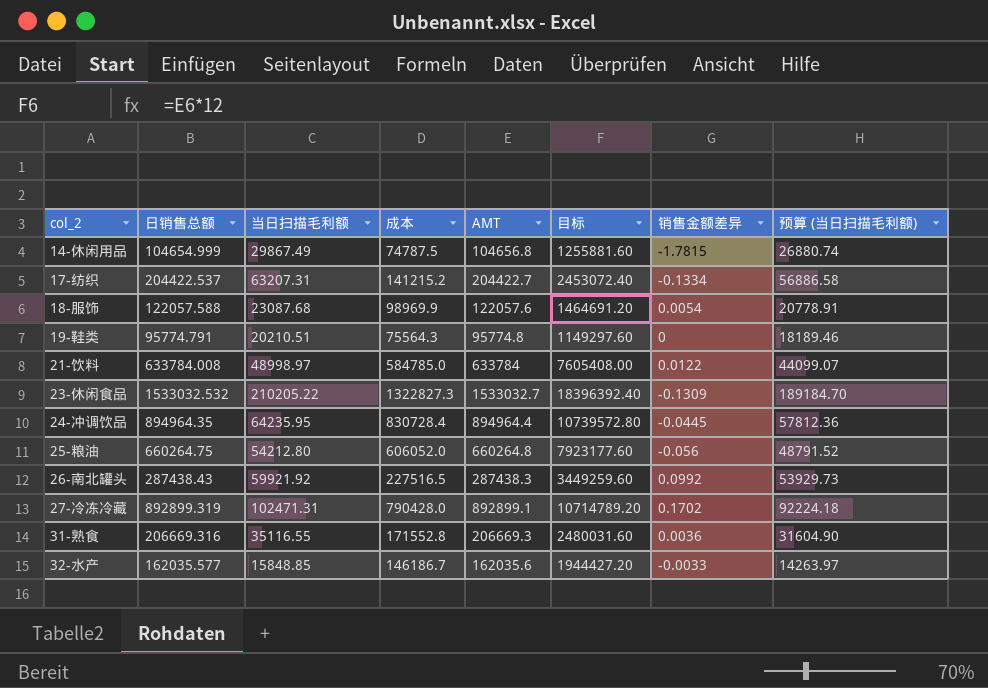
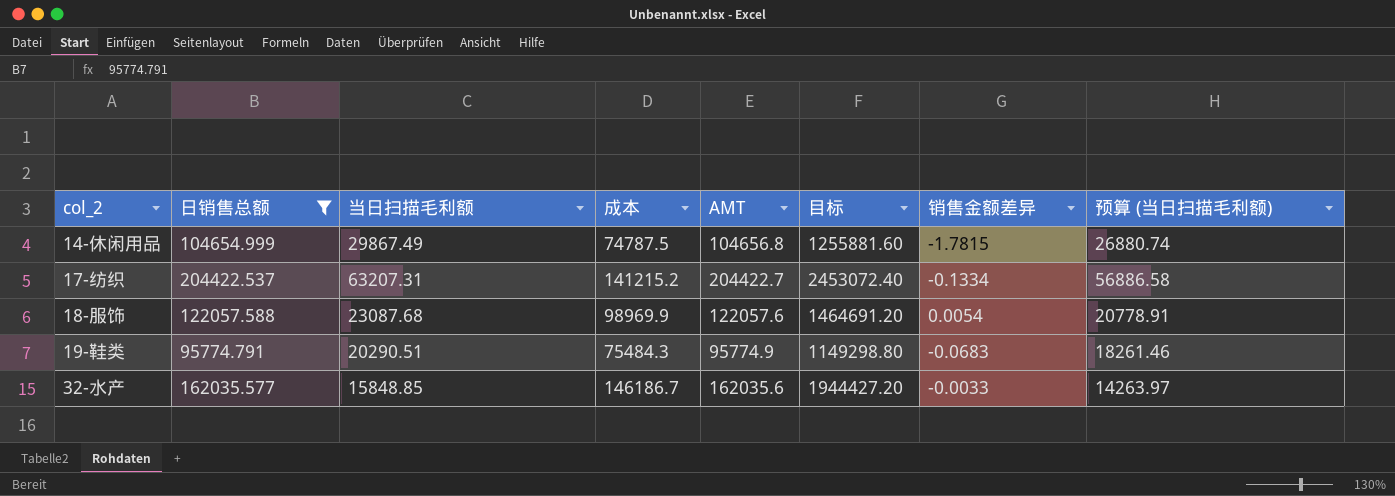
filter: none -> 日销售总额 <= 204422.537
19-鞋类 | 当日扫描毛利额: 20210.51 -> 20290.51
19-鞋类 | 成本: 75564.3 -> 75484.3
19-鞋类 | AMT: 95774.8 -> 95774.9
19-鞋类 | 目标: 1149297.60 -> 1149298.80
19-鞋类 | 销售金额差异: 0 -> -0.0683
19-鞋类 | 预算 (当日扫描毛利额): 18189.46 -> 18261.46

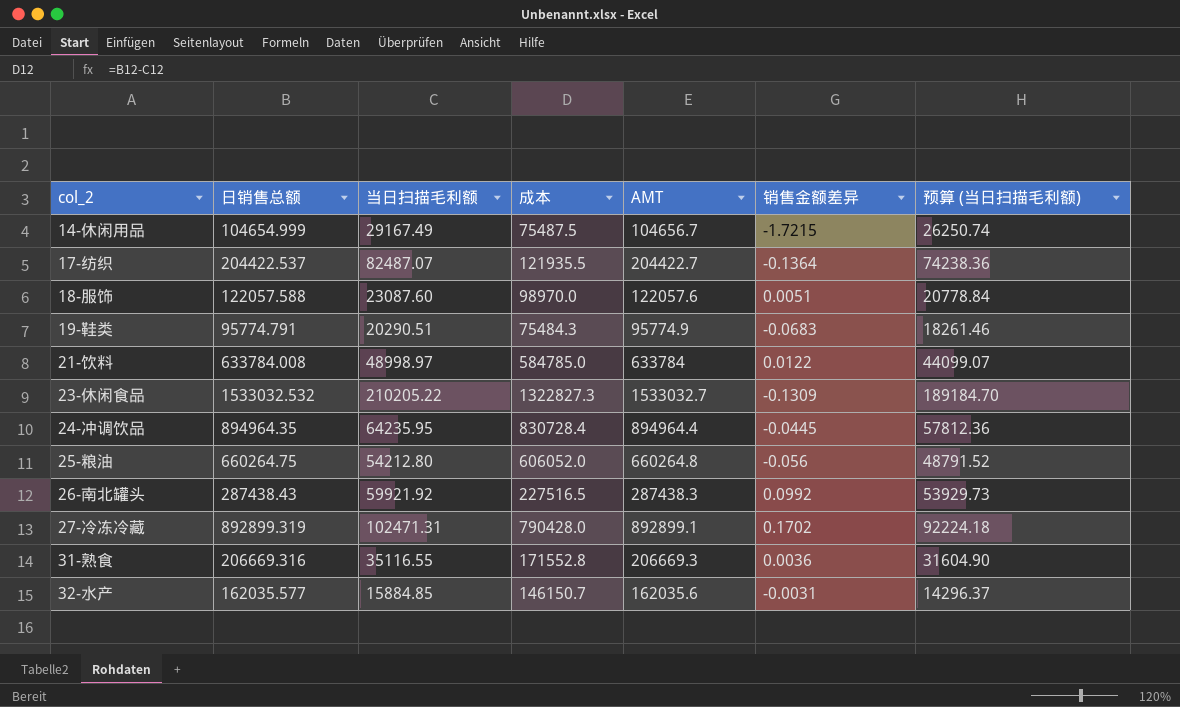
filter: 日销售总额 <= 204422.537 -> none
column 目标 | formula: [AMT] * 12 -> none
14-休闲用品 | 当日扫描毛利额: 29867.49 -> 29167.49
14-休闲用品 | 成本: 74787.5 -> 75487.5
14-休闲用品 | AMT: 104656.8 -> 104656.7
14-休闲用品 | 销售金额差异: -1.7815 -> -1.7215
14-休闲用品 | 预算 (当日扫描毛利额): 26880.74 -> 26250.74
17-纺织 | 当日扫描毛利额: 63207.31 -> 82487.07
17-纺织 | 成本: 141215.2 -> 121935.5
17-纺织 | 销售金额差异: -0.1334 -> -0.1364
17-纺织 | 预算 (当日扫描毛利额): 56886.58 -> 74238.36
18-服饰 | 当日扫描毛利额: 23087.68 -> 23087.60
18-服饰 | 成本: 98969.9 -> 98970.0
18-服饰 | 销售金额差异: 0.0054 -> 0.0051
18-服饰 | 预算 (当日扫描毛利额): 20778.91 -> 20778.84
32-水产 | 当日扫描毛利额: 15848.85 -> 15884.85
32-水产 | 成本: 146186.7 -> 146150.7
32-水产 | 销售金额差异: -0.0033 -> -0.0031
32-水产 | 预算 (当日扫描毛利额): 14263.97 -> 14296.37

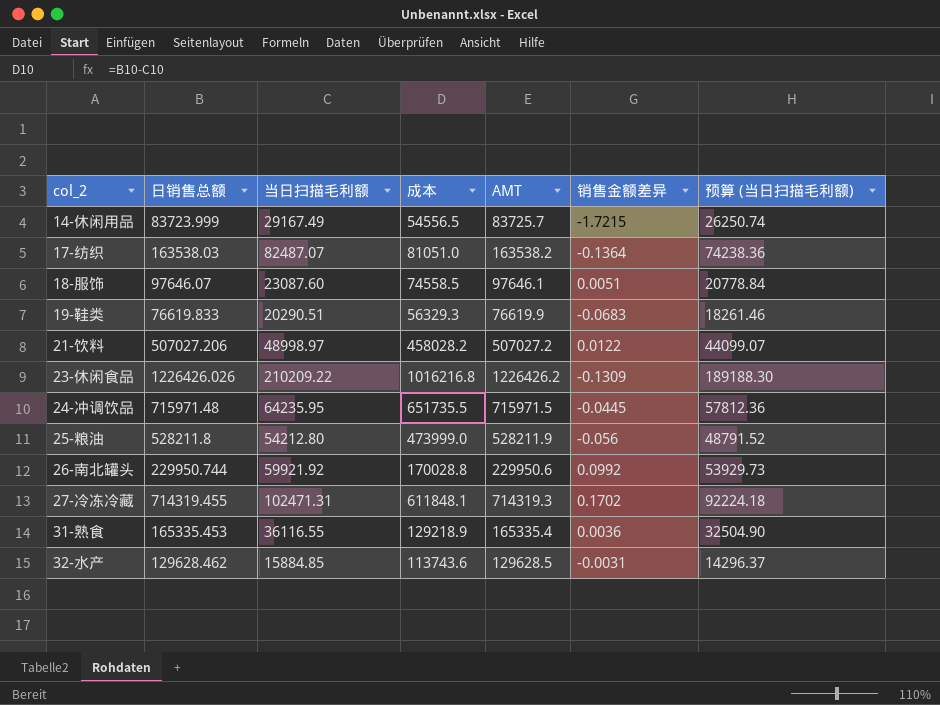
14-休闲用品 | 日销售总额: 104654.999 -> 83723.999
14-休闲用品 | 成本: 75487.5 -> 54556.5
14-休闲用品 | AMT: 104656.7 -> 83725.7
17-纺织 | 日销售总额: 204422.537 -> 163538.03
17-纺织 | 成本: 121935.5 -> 81051.0
17-纺织 | AMT: 204422.7 -> 163538.2
18-服饰 | 日销售总额: 122057.588 -> 97646.07
18-服饰 | 成本: 98970.0 -> 74558.5
18-服饰 | AMT: 122057.6 -> 97646.1
19-鞋类 | 日销售总额: 95774.791 -> 76619.833
19-鞋类 | 成本: 75484.3 -> 56329.3
19-鞋类 | AMT: 95774.9 -> 76619.9
21-饮料 | 日销售总额: 633784.008 -> 507027.206
21-饮料 | 成本: 584785.0 -> 458028.2
21-饮料 | AMT: 633784 -> 507027.2
23-休闲食品 | 日销售总额: 1533032.532 -> 1226426.026
23-休闲食品 | 当日扫描毛利额: 210205.22 -> 210209.22
23-休闲食品 | 成本: 1322827.3 -> 1016216.8
23-休闲食品 | AMT: 1533032.7 -> 1226426.2
23-休闲食品 | 预算 (当日扫描毛利额): 189184.70 -> 189188.30
24-冲调饮品 | 日销售总额: 894964.35 -> 715971.48
24-冲调饮品 | 成本: 830728.4 -> 651735.5
24-冲调饮品 | AMT: 894964.4 -> 715971.5
25-粮油 | 日销售总额: 660264.75 -> 528211.8
25-粮油 | 成本: 606052.0 -> 473999.0
25-粮油 | AMT: 660264.8 -> 528211.9
26-南北罐头 | 日销售总额: 287438.43 -> 229950.744
26-南北罐头 | 成本: 227516.5 -> 170028.8
26-南北罐头 | AMT: 287438.3 -> 229950.6
27-冷冻冷藏 | 日销售总额: 892899.319 -> 714319.455
27-冷冻冷藏 | 成本: 790428.0 -> 611848.1
27-冷冻冷藏 | AMT: 892899.1 -> 714319.3
31-熟食 | 日销售总额: 206669.316 -> 165335.453
31-熟食 | 当日扫描毛利额: 35116.55 -> 36116.55
31-熟食 | 成本: 171552.8 -> 129218.9
31-熟食 | AMT: 206669.3 -> 165335.4
31-熟食 | 预算 (当日扫描毛利额): 31604.90 -> 32504.90
32-水产 | 日销售总额: 162035.577 -> 129628.462
32-水产 | 成本: 146150.7 -> 113743.6
32-水产 | AMT: 162035.6 -> 129628.5

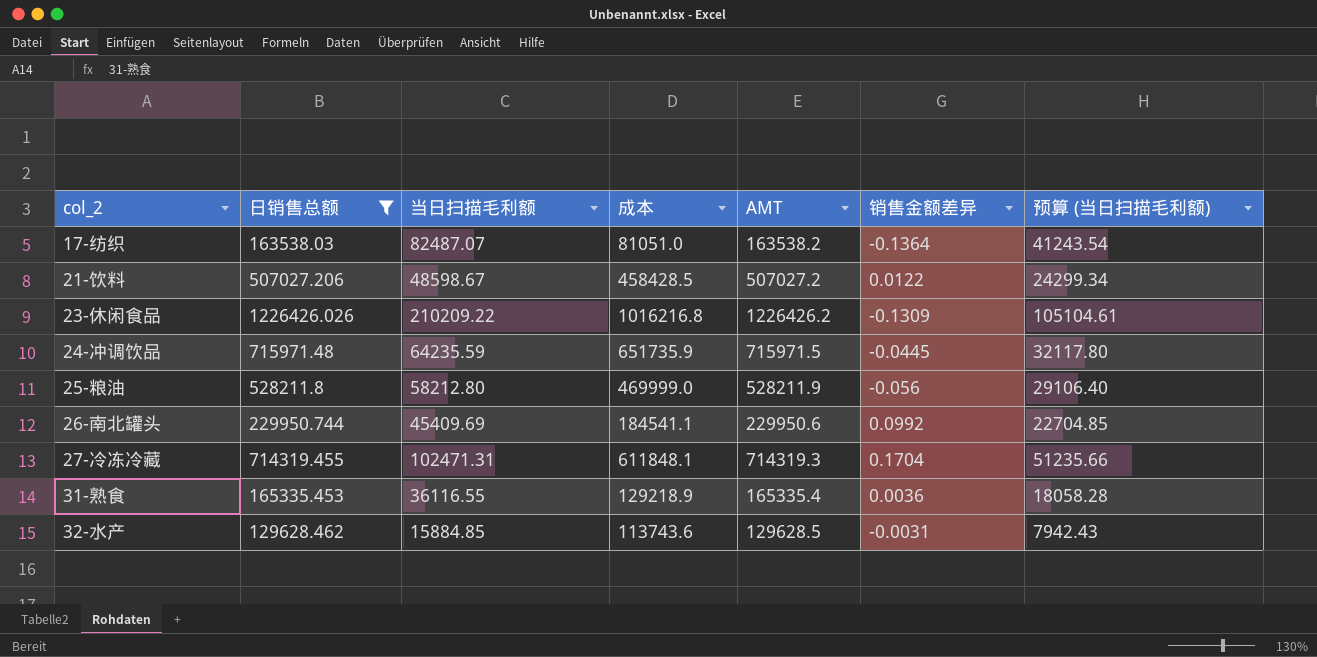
filter: none -> 日销售总额 >= 129628.462
column 预算 (当日扫描毛利额) | formula: [当日扫描毛利额] * 0.9 -> [当日扫描毛利额] * 0.5
21-饮料 | 当日扫描毛利额: 48998.97 -> 48598.67
21-饮料 | 成本: 458028.2 -> 458428.5
24-冲调饮品 | 当日扫描毛利额: 64235.95 -> 64235.59
24-冲调饮品 | 成本: 651735.5 -> 651735.9
25-粮油 | 当日扫描毛利额: 54212.80 -> 58212.80
25-粮油 | 成本: 473999.0 -> 469999.0
26-南北罐头 | 当日扫描毛利额: 59921.92 -> 45409.69
26-南北罐头 | 成本: 170028.8 -> 184541.1
27-冷冻冷藏 | 销售金额差异: 0.1702 -> 0.1704

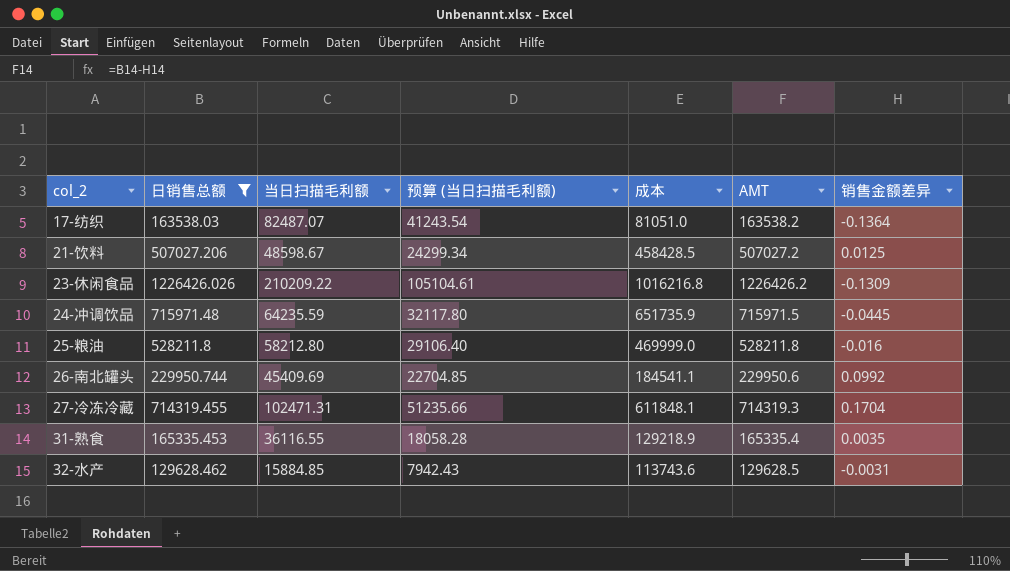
column 预算 (当日扫描毛利额) | position: 7 -> 4
21-饮料 | 销售金额差异: 0.0122 -> 0.0125
25-粮油 | AMT: 528211.9 -> 528211.8
25-粮油 | 销售金额差异: -0.056 -> -0.016
31-熟食 | 销售金额差异: 0.0036 -> 0.0035

